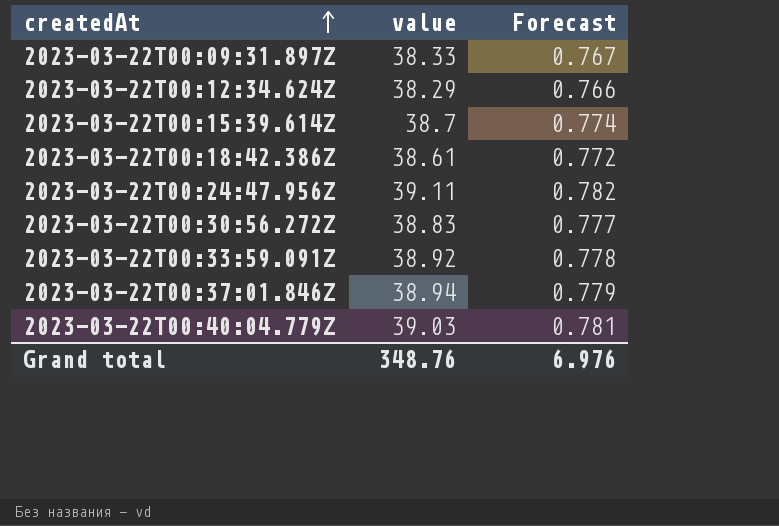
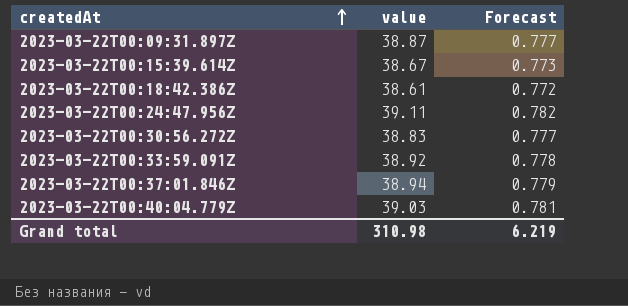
row 2023-03-22T00:12:34.624Z: 38.29 | 0.766 -> none
2023-03-22T00:09:31.897Z | value: 38.33 -> 38.87
2023-03-22T00:09:31.897Z | Forecast: 0.767 -> 0.777
2023-03-22T00:15:39.614Z | value: 38.7 -> 38.67
2023-03-22T00:15:39.614Z | Forecast: 0.774 -> 0.773
Grand total | value: 348.76 -> 310.98
Grand total | Forecast: 6.976 -> 6.219

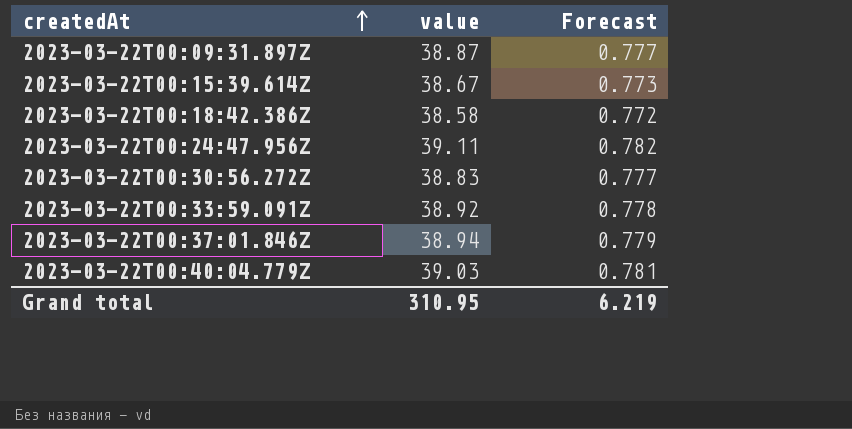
2023-03-22T00:18:42.386Z | value: 38.61 -> 38.58
Grand total | value: 310.98 -> 310.95

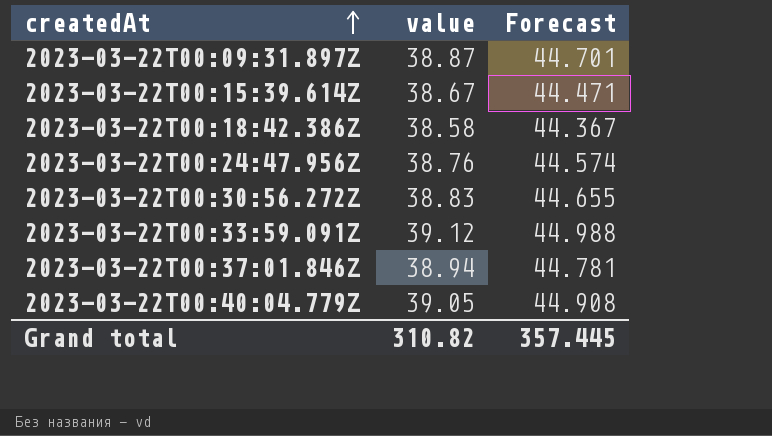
column Forecast | formula: [value] * 0.02 -> [value] * 1.15
2023-03-22T00:24:47.956Z | value: 39.11 -> 38.76
2023-03-22T00:33:59.091Z | value: 38.92 -> 39.12
2023-03-22T00:40:04.779Z | value: 39.03 -> 39.05
Grand total | value: 310.95 -> 310.82
Grand total | Forecast: 6.219 -> 357.445

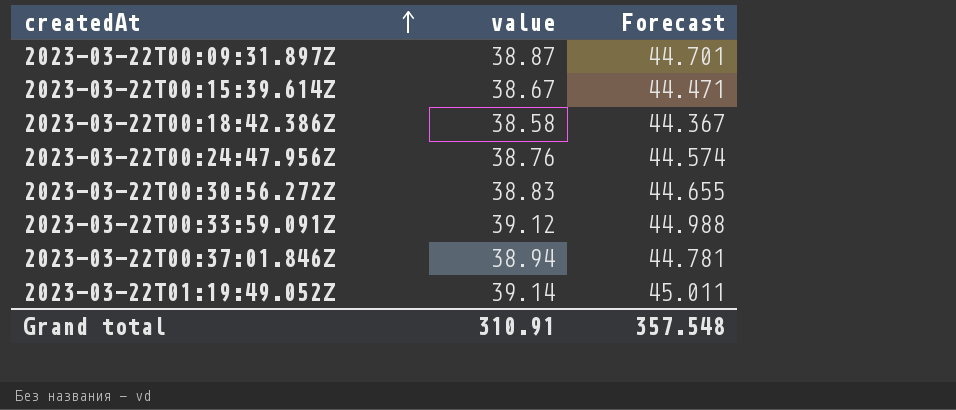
row 2023-03-22T00:40:04.779Z: 39.05 | 44.908 -> none
row 2023-03-22T01:19:49.052Z: none -> 39.14 | 45.011
Grand total | value: 310.82 -> 310.91
Grand total | Forecast: 357.445 -> 357.548

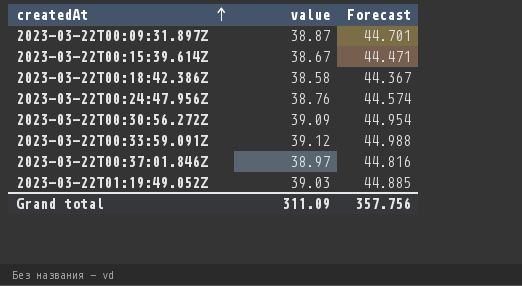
2023-03-22T00:30:56.272Z | value: 38.83 -> 39.09
2023-03-22T00:30:56.272Z | Forecast: 44.655 -> 44.954
2023-03-22T00:37:01.846Z | value: 38.94 -> 38.97
2023-03-22T00:37:01.846Z | Forecast: 44.781 -> 44.816
2023-03-22T01:19:49.052Z | value: 39.14 -> 39.03
2023-03-22T01:19:49.052Z | Forecast: 45.011 -> 44.885
Grand total | value: 310.91 -> 311.09
Grand total | Forecast: 357.548 -> 357.756

